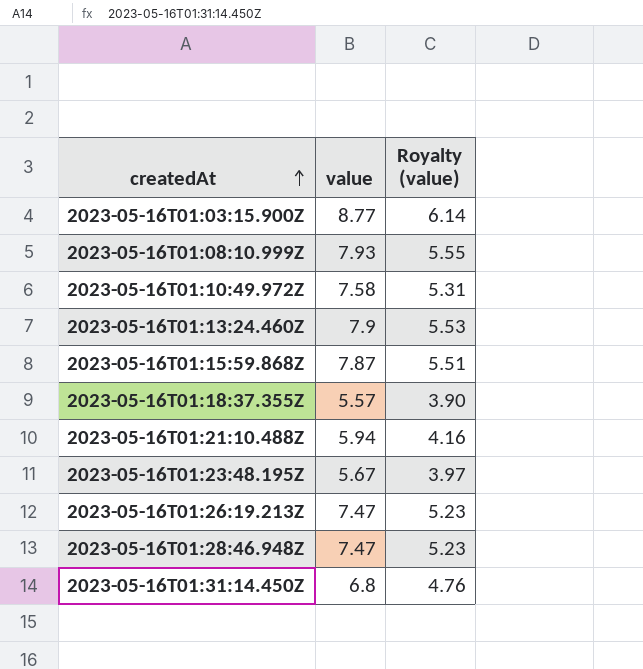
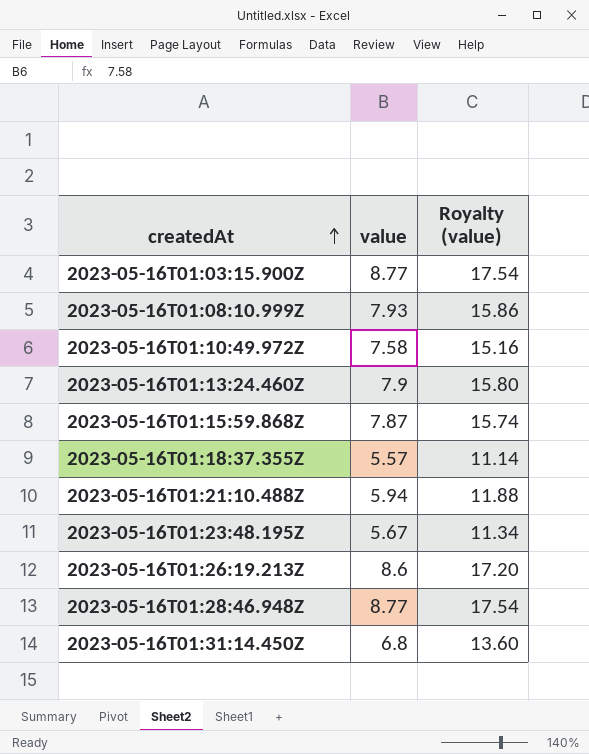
column Royalty (value) | formula: [value] * 0.7 -> [value] * 2
2023-05-16T01:26:19.213Z | value: 7.47 -> 8.6
2023-05-16T01:28:46.948Z | value: 7.47 -> 8.77

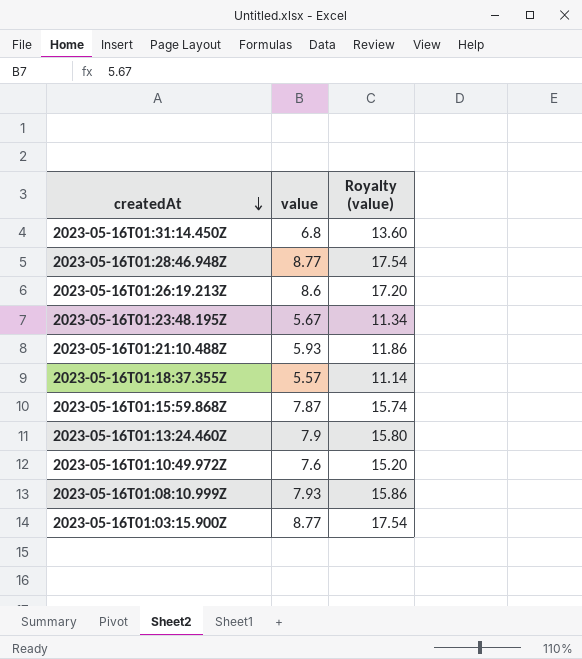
row order: createdAt ascending -> createdAt descending
2023-05-16T01:21:10.488Z | value: 5.94 -> 5.93
2023-05-16T01:21:10.488Z | Royalty (value): 11.88 -> 11.86
2023-05-16T01:10:49.972Z | value: 7.58 -> 7.6
2023-05-16T01:10:49.972Z | Royalty (value): 15.16 -> 15.20

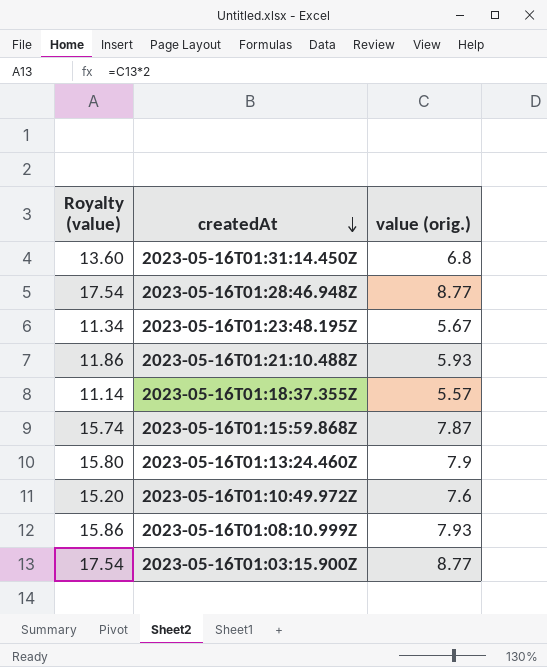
column Royalty (value) | position: 3 -> 1
column name: value -> value (orig.)
row 2023-05-16T01:26:19.213Z: 8.6 | 17.20 -> none

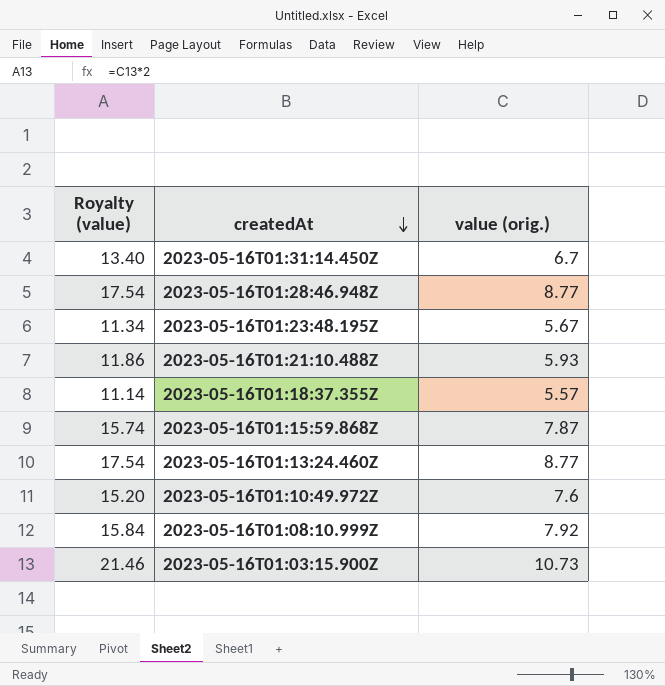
2023-05-16T01:31:14.450Z | Royalty (value): 13.60 -> 13.40
2023-05-16T01:31:14.450Z | value (orig.): 6.8 -> 6.7
2023-05-16T01:13:24.460Z | Royalty (value): 15.80 -> 17.54
2023-05-16T01:13:24.460Z | value (orig.): 7.9 -> 8.77
2023-05-16T01:08:10.999Z | Royalty (value): 15.86 -> 15.84
2023-05-16T01:08:10.999Z | value (orig.): 7.93 -> 7.92
2023-05-16T01:03:15.900Z | Royalty (value): 17.54 -> 21.46
2023-05-16T01:03:15.900Z | value (orig.): 8.77 -> 10.73

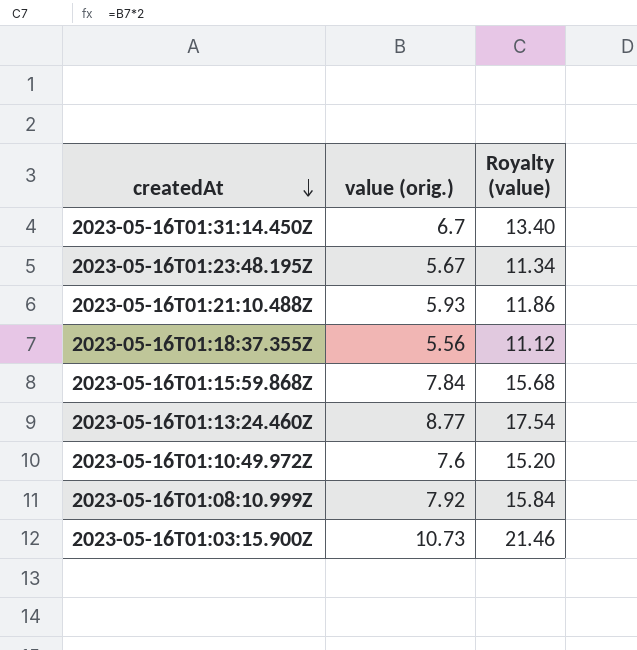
column Royalty (value) | position: 1 -> 3
row 2023-05-16T01:28:46.948Z: 17.54 | 8.77 -> none
2023-05-16T01:18:37.355Z | value (orig.): 5.57 -> 5.56
2023-05-16T01:18:37.355Z | Royalty (value): 11.14 -> 11.12
2023-05-16T01:15:59.868Z | value (orig.): 7.87 -> 7.84
2023-05-16T01:15:59.868Z | Royalty (value): 15.74 -> 15.68

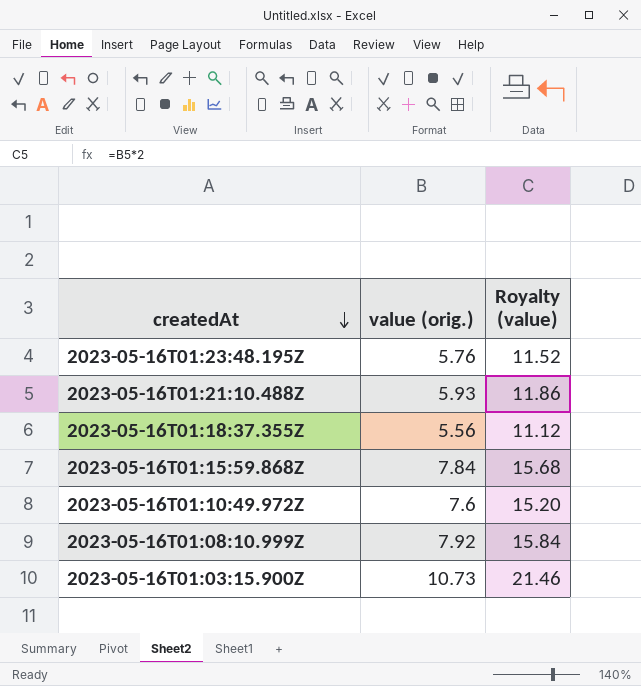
row 2023-05-16T01:31:14.450Z: 6.7 | 13.40 -> none
row 2023-05-16T01:13:24.460Z: 8.77 | 17.54 -> none
2023-05-16T01:23:48.195Z | value (orig.): 5.67 -> 5.76
2023-05-16T01:23:48.195Z | Royalty (value): 11.34 -> 11.52

